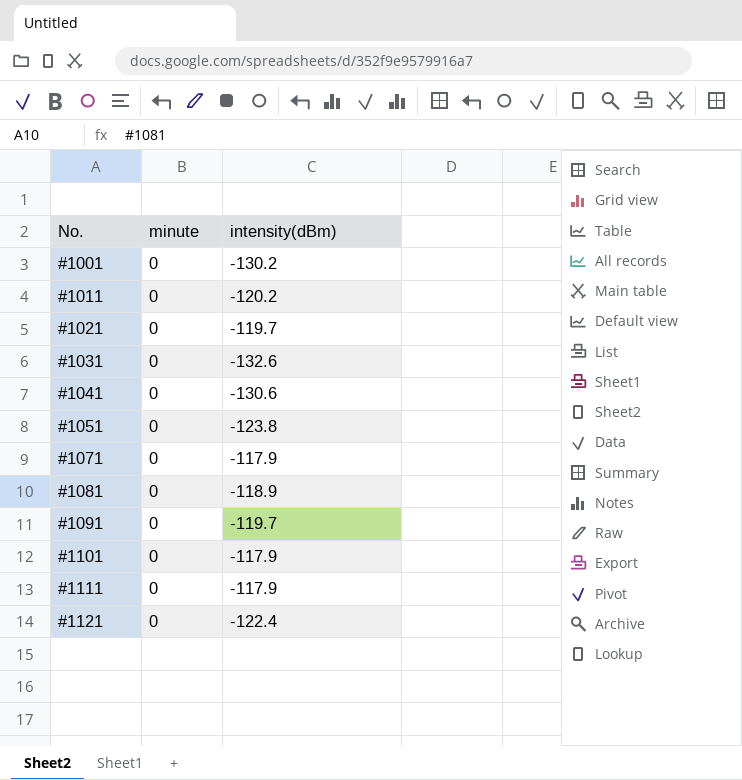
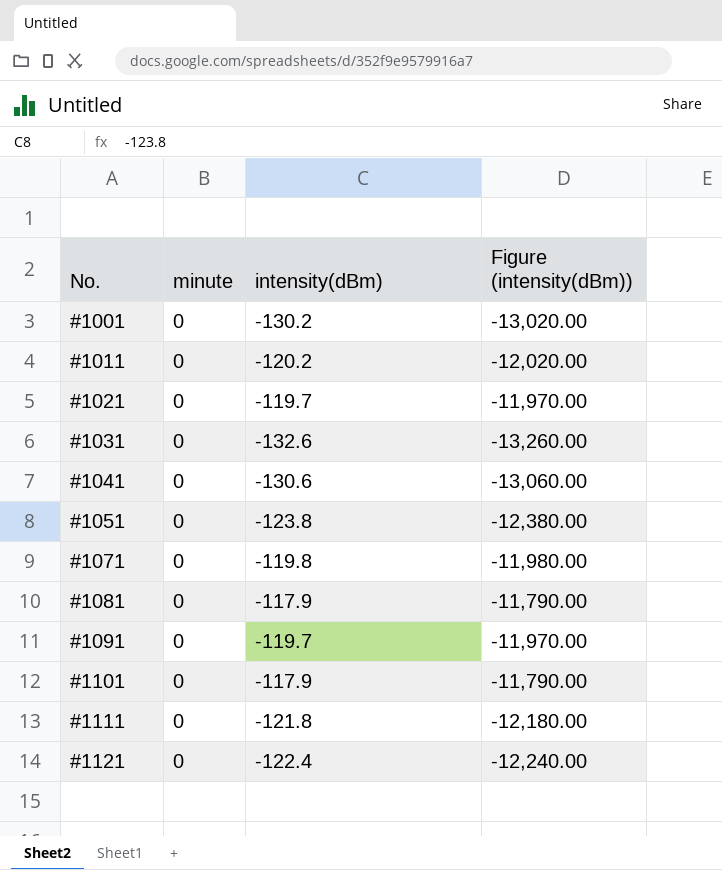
column Figure (intensity(dBm)) | formula: none -> [intensity(dBm)] * 100
#1071 | intensity(dBm): -117.9 -> -119.8
#1081 | intensity(dBm): -118.9 -> -117.9
#1111 | intensity(dBm): -117.9 -> -121.8

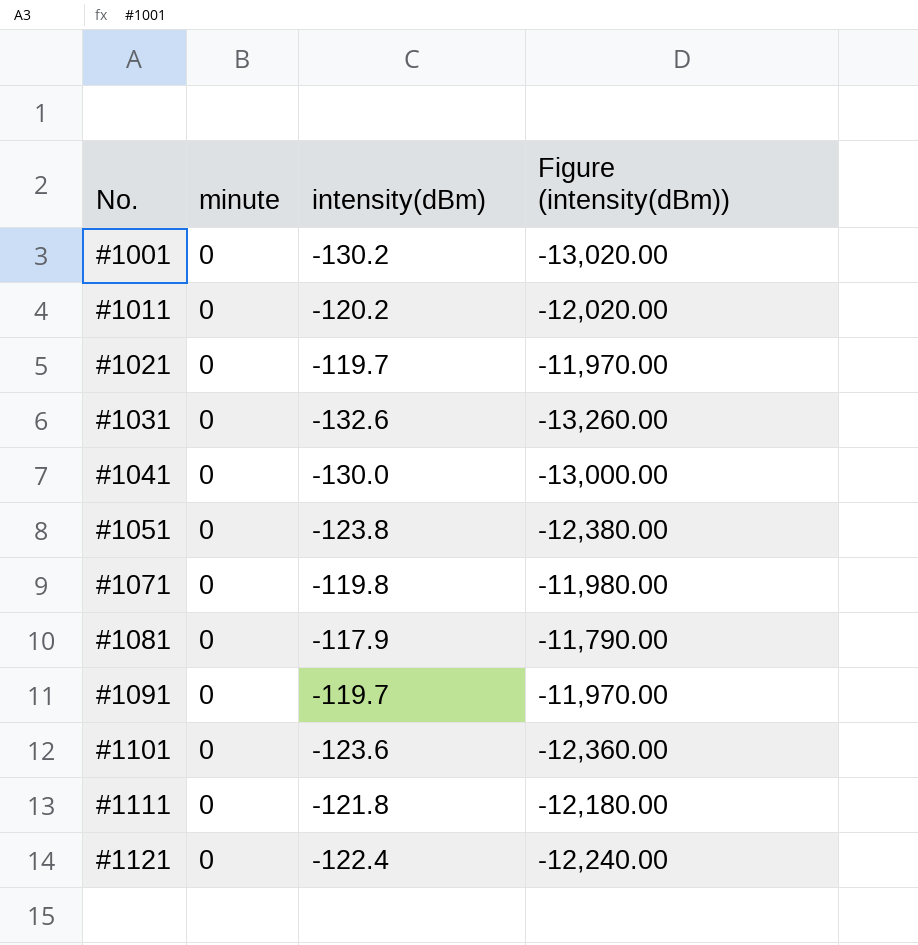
#1041 | intensity(dBm): -130.6 -> -130.0
#1041 | Figure (intensity(dBm)): -13,060.00 -> -13,000.00
#1101 | intensity(dBm): -117.9 -> -123.6
#1101 | Figure (intensity(dBm)): -11,790.00 -> -12,360.00

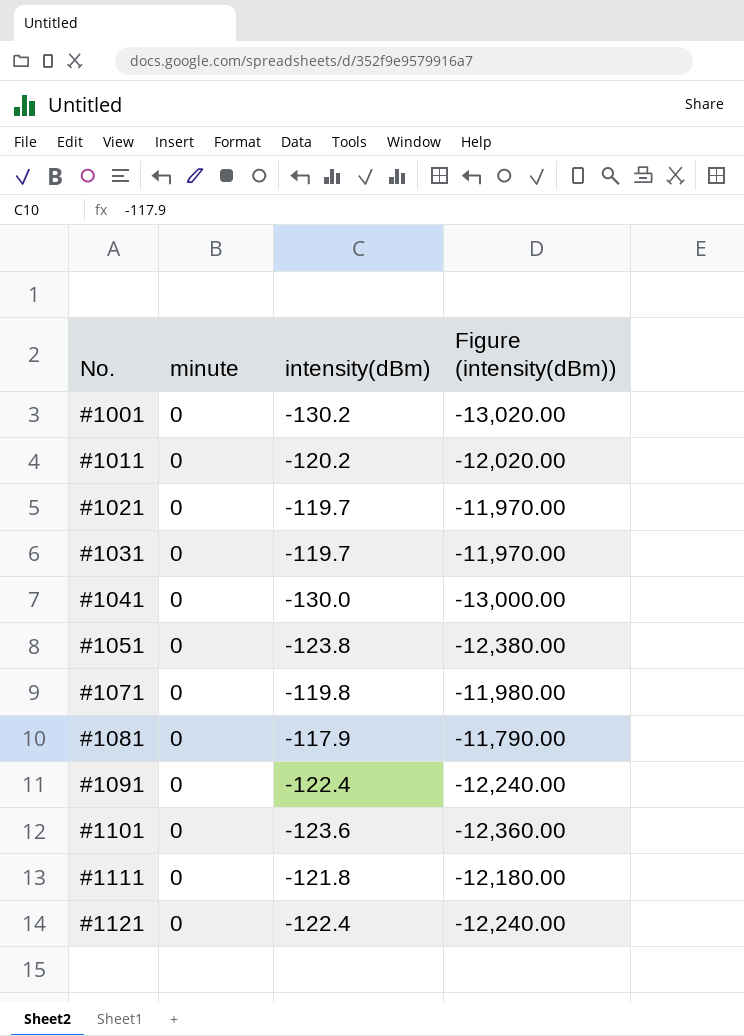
#1031 | intensity(dBm): -132.6 -> -119.7
#1031 | Figure (intensity(dBm)): -13,260.00 -> -11,970.00
#1091 | intensity(dBm): -119.7 -> -122.4
#1091 | Figure (intensity(dBm)): -11,970.00 -> -12,240.00

